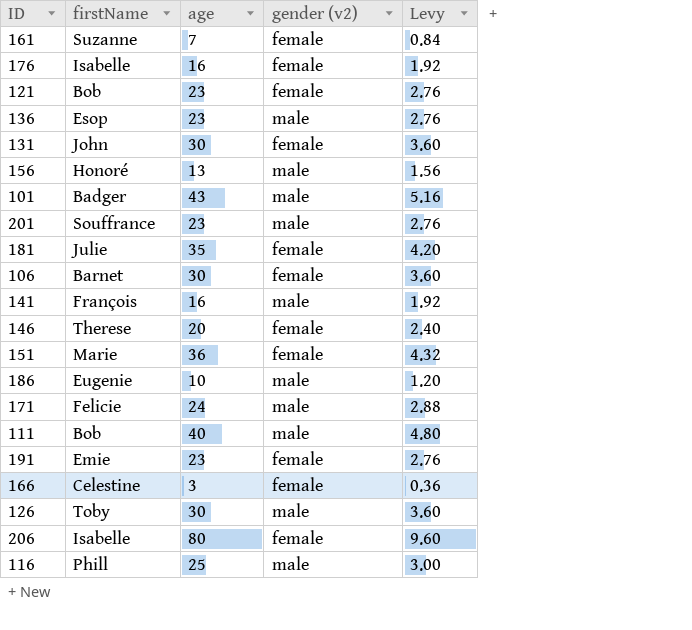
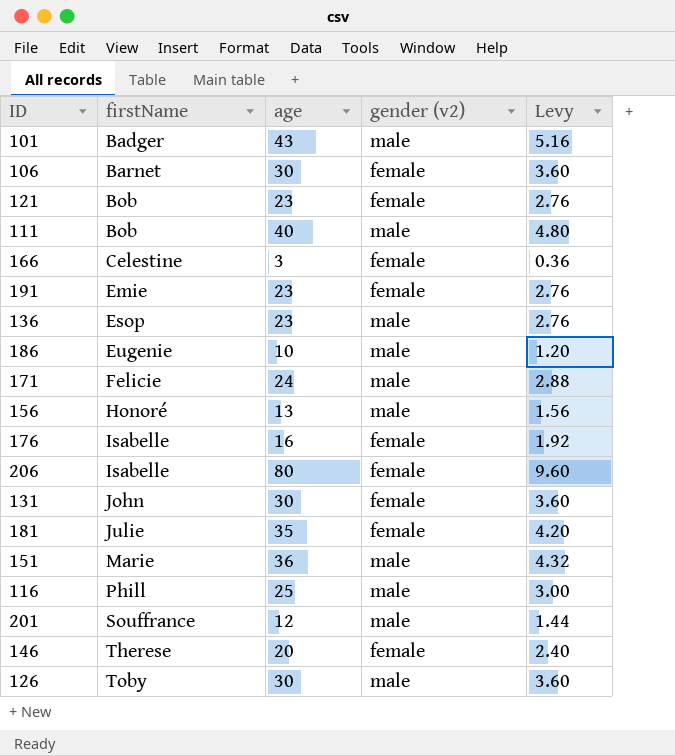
row order: none -> firstName ascending
row 161: Suzanne | 7 | female | 0.84 -> none
row 141: François | 16 | male | 1.92 -> none
151 | gender (v2): female -> male
201 | age: 23 -> 12
201 | Levy: 2.76 -> 1.44

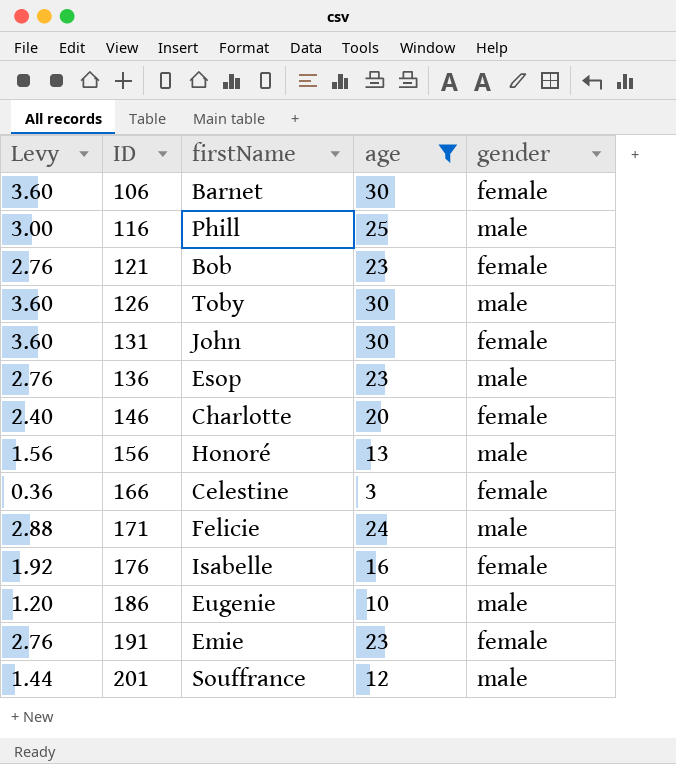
filter: none -> age <= 30
row order: firstName ascending -> ID ascending
column Levy | position: 5 -> 1
column name: gender (v2) -> gender
146 | firstName: Therese -> Charlotte

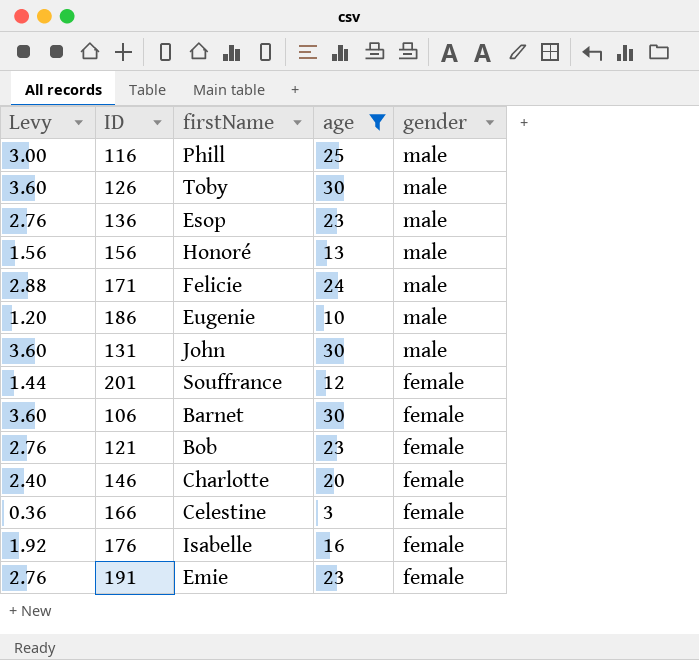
row order: ID ascending -> gender descending
131 | gender: female -> male
201 | gender: male -> female

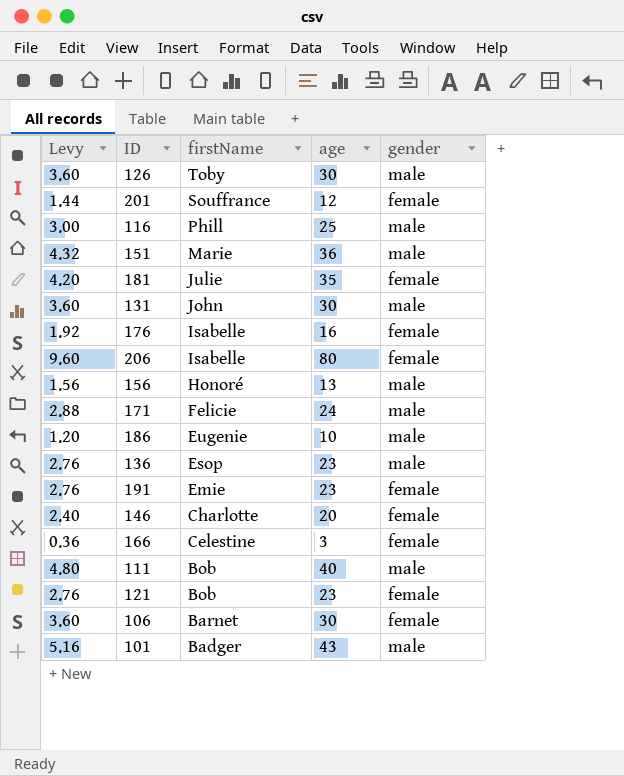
filter: age <= 30 -> none
row order: gender descending -> firstName descending

